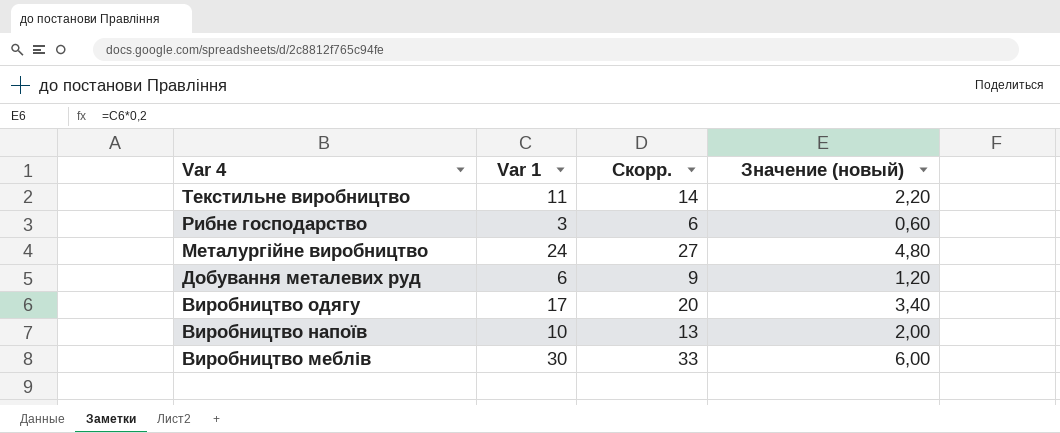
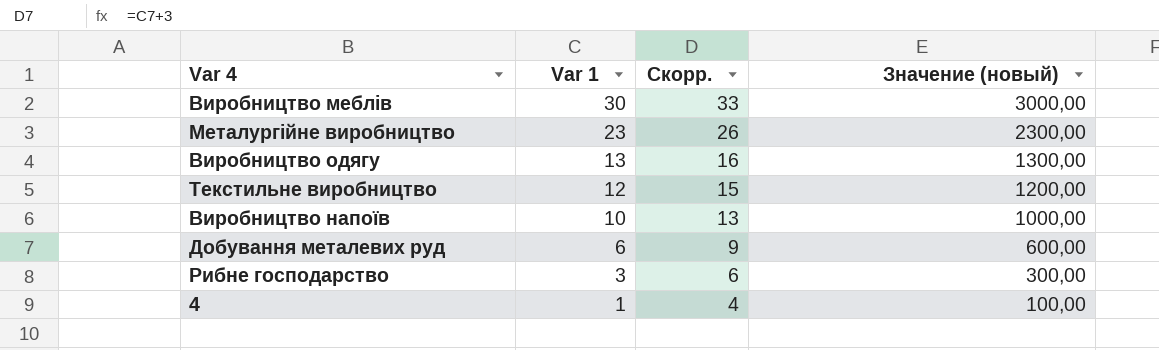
row order: Var 4 descending -> Var 1 descending
column Значение (новый) | formula: [Var 1] * 0,2 -> [Var 1] * 100
Металургійне виробництво | Var 1: 24 -> 23
Металургійне виробництво | Скорр.: 27 -> 26
Виробництво одягу | Var 1: 17 -> 13
Виробництво одягу | Скорр.: 20 -> 16
Текстильне виробництво | Var 1: 11 -> 12
Текстильне виробництво | Скорр.: 14 -> 15
row 4: none -> 1 | 4 | 100,00

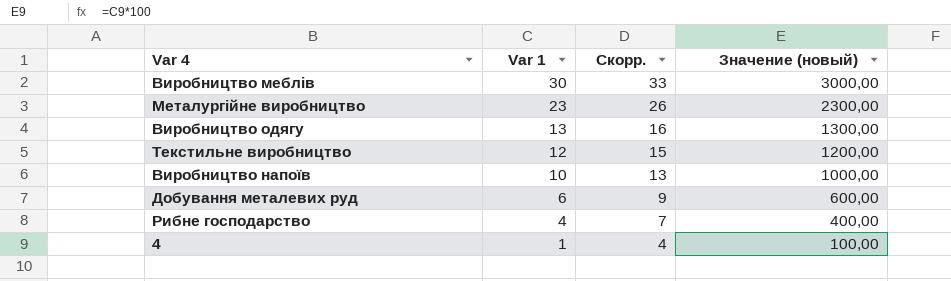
Рибне господарство | Var 1: 3 -> 4
Рибне господарство | Скорр.: 6 -> 7
Рибне господарство | Значение (новый): 300,00 -> 400,00

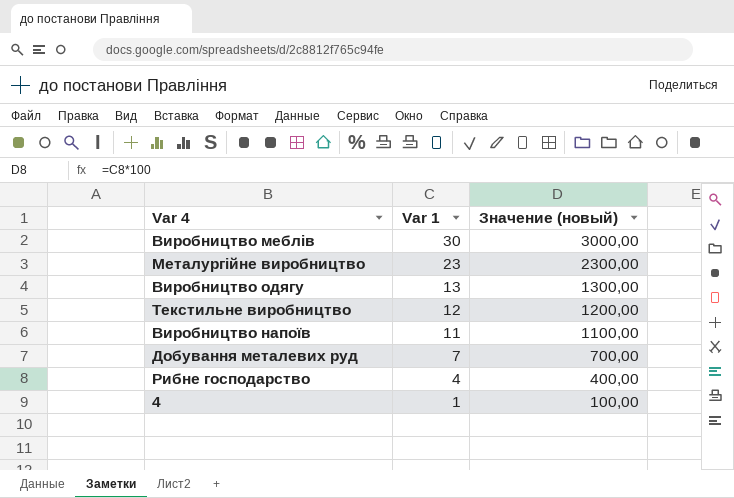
column Скорр. | formula: [Var 1] + 3 -> none
Виробництво напоїв | Var 1: 10 -> 11
Виробництво напоїв | Значение (новый): 1000,00 -> 1100,00
Добування металевих руд | Var 1: 6 -> 7
Добування металевих руд | Значение (новый): 600,00 -> 700,00

